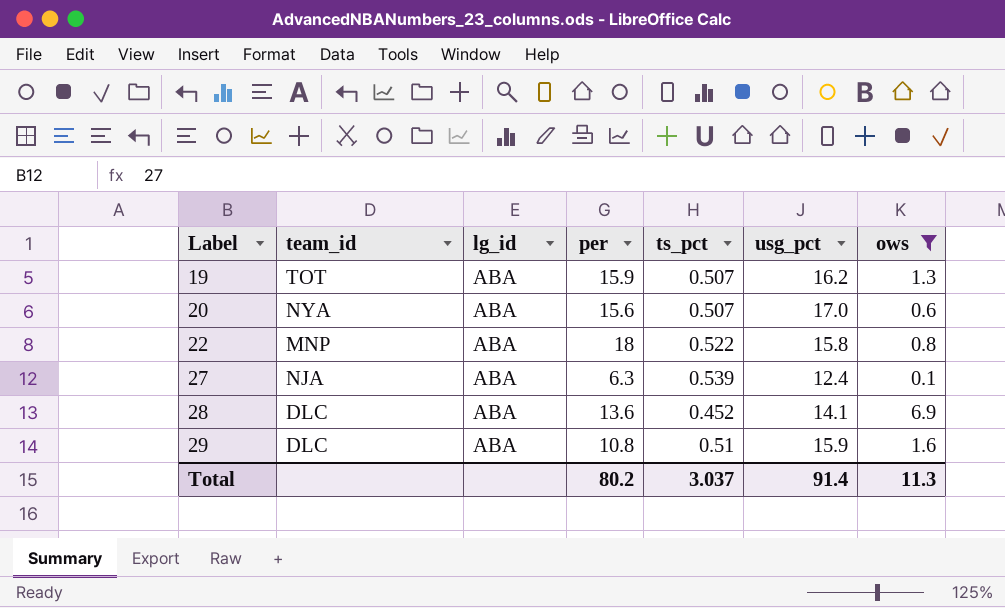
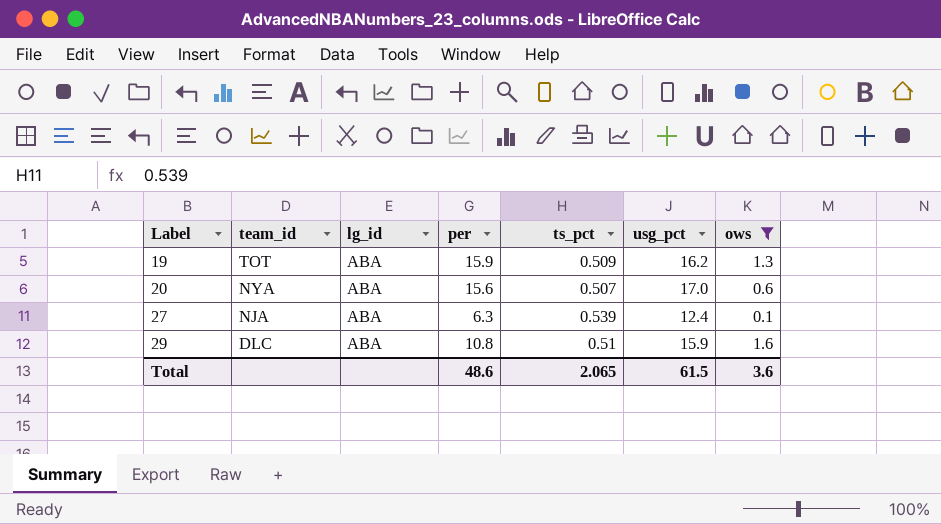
row 22: MNP | ABA | 18 | 0.522 | 15.8 | 0.8 -> none
row 28: DLC | ABA | 13.6 | 0.452 | 14.1 | 6.9 -> none
19 | ts_pct: 0.507 -> 0.509
Total | per: 80.2 -> 48.6
Total | ts_pct: 3.037 -> 2.065
Total | usg_pct: 91.4 -> 61.5
Total | ows: 11.3 -> 3.6

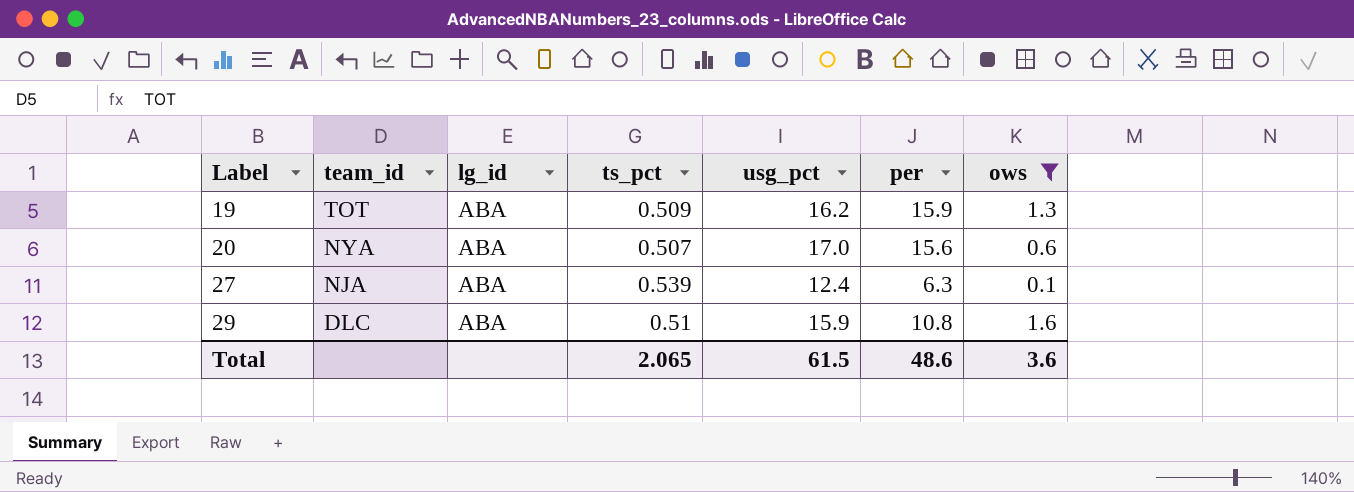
column per | position: 4 -> 6

